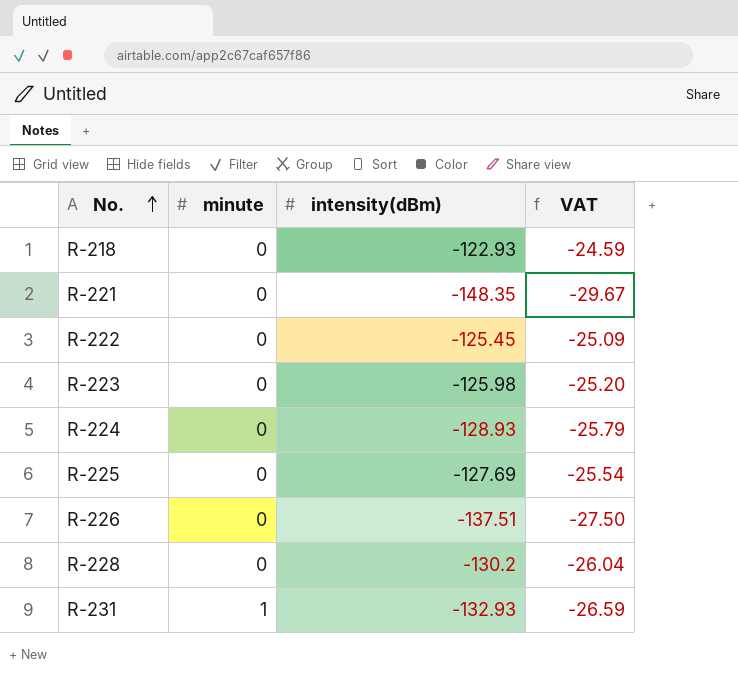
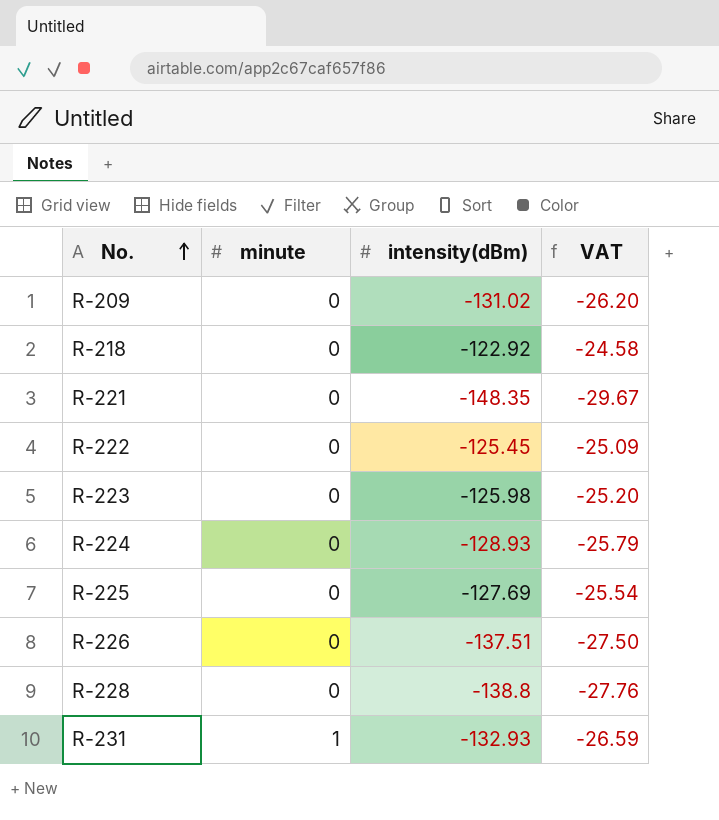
row R-209: none -> 0 | -131.02 | -26.20
R-218 | intensity(dBm): -122.93 -> -122.92
R-218 | VAT: -24.59 -> -24.58
R-228 | intensity(dBm): -130.2 -> -138.8
R-228 | VAT: -26.04 -> -27.76

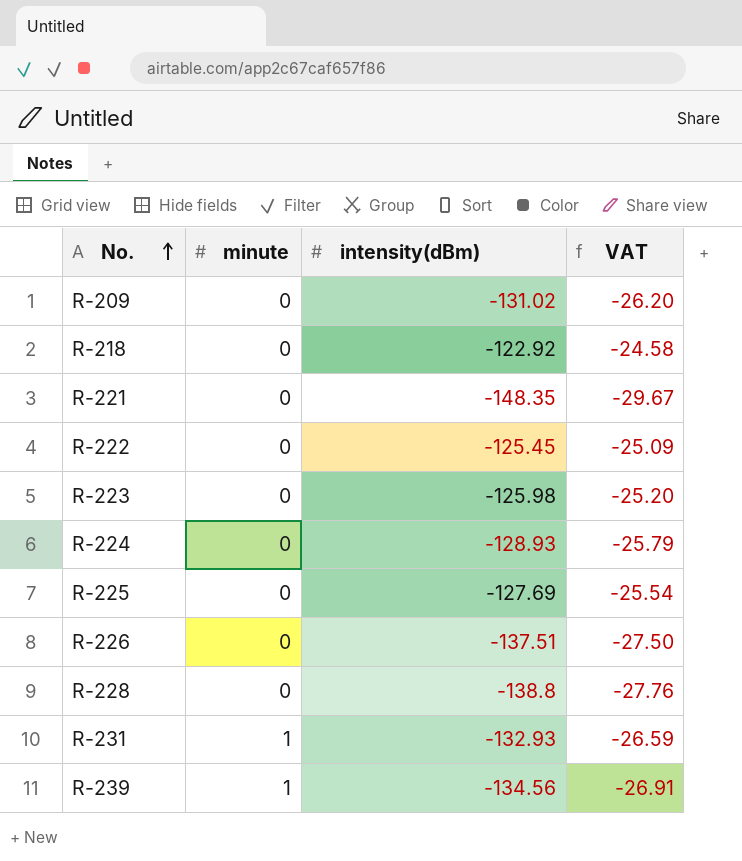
row R-239: none -> 1 | -134.56 | -26.91

